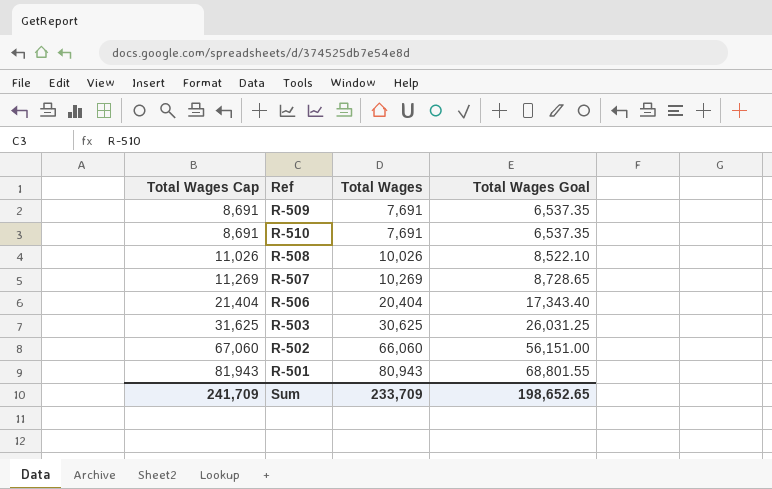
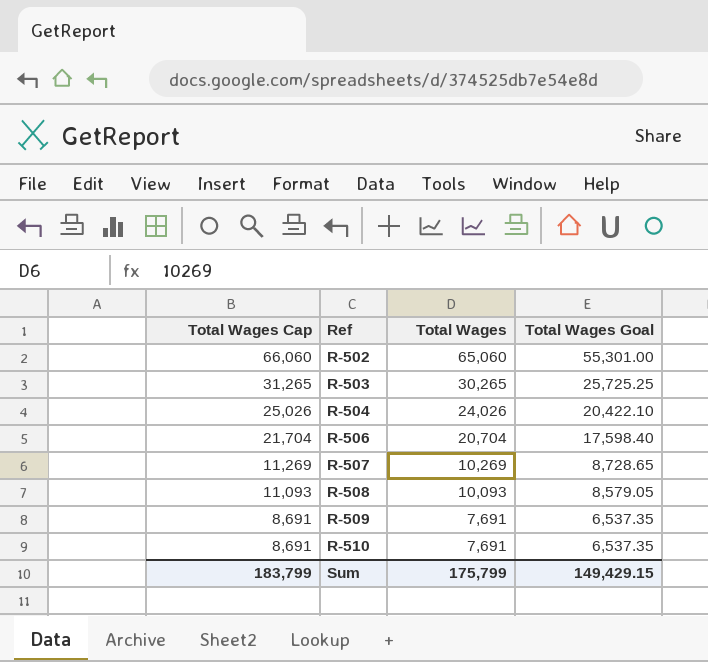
row order: Total Wages Cap ascending -> Total Wages Cap descending
row R-501: 81,943 | 80,943 | 68,801.55 -> none
R-502 | Total Wages Cap: 67,060 -> 66,060
R-502 | Total Wages: 66,060 -> 65,060
R-502 | Total Wages Goal: 56,151.00 -> 55,301.00
R-503 | Total Wages Cap: 31,625 -> 31,265
R-503 | Total Wages: 30,625 -> 30,265
R-503 | Total Wages Goal: 26,031.25 -> 25,725.25
row R-504: none -> 25,026 | 24,026 | 20,422.10
R-506 | Total Wages Cap: 21,404 -> 21,704
R-506 | Total Wages: 20,404 -> 20,704
R-506 | Total Wages Goal: 17,343.40 -> 17,598.40
R-508 | Total Wages Cap: 11,026 -> 11,093
R-508 | Total Wages: 10,026 -> 10,093
R-508 | Total Wages Goal: 8,522.10 -> 8,579.05
Sum | Total Wages Cap: 241,709 -> 183,799
Sum | Total Wages: 233,709 -> 175,799
Sum | Total Wages Goal: 198,652.65 -> 149,429.15

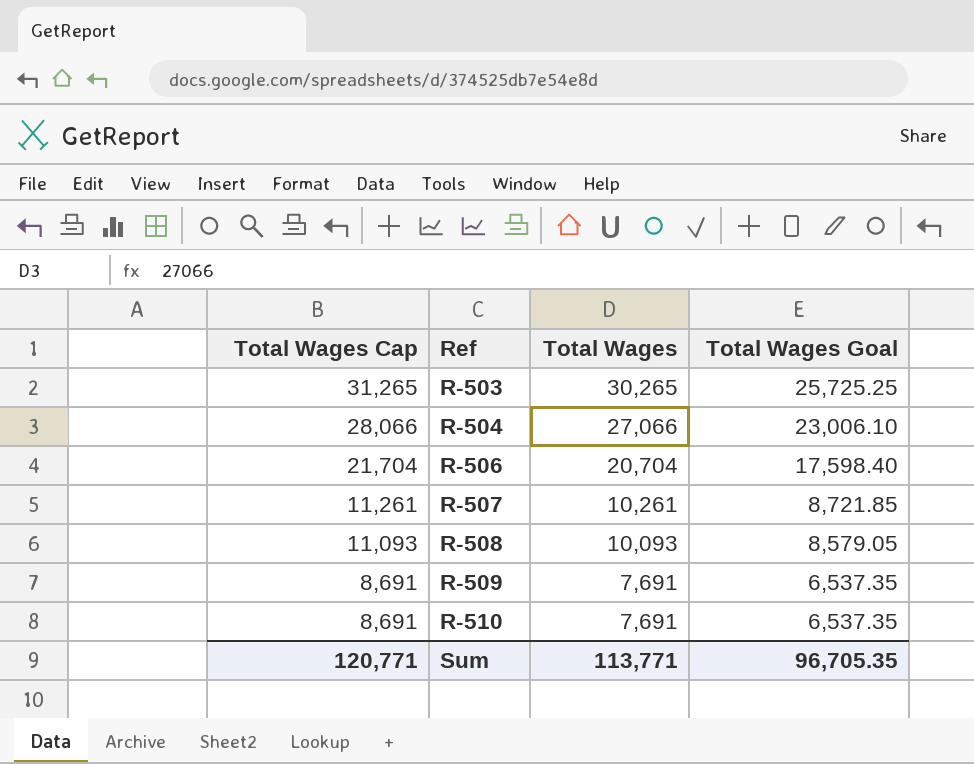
row R-502: 66,060 | 65,060 | 55,301.00 -> none
R-504 | Total Wages Cap: 25,026 -> 28,066
R-504 | Total Wages: 24,026 -> 27,066
R-504 | Total Wages Goal: 20,422.10 -> 23,006.10
R-507 | Total Wages Cap: 11,269 -> 11,261
R-507 | Total Wages: 10,269 -> 10,261
R-507 | Total Wages Goal: 8,728.65 -> 8,721.85
Sum | Total Wages Cap: 183,799 -> 120,771
Sum | Total Wages: 175,799 -> 113,771
Sum | Total Wages Goal: 149,429.15 -> 96,705.35

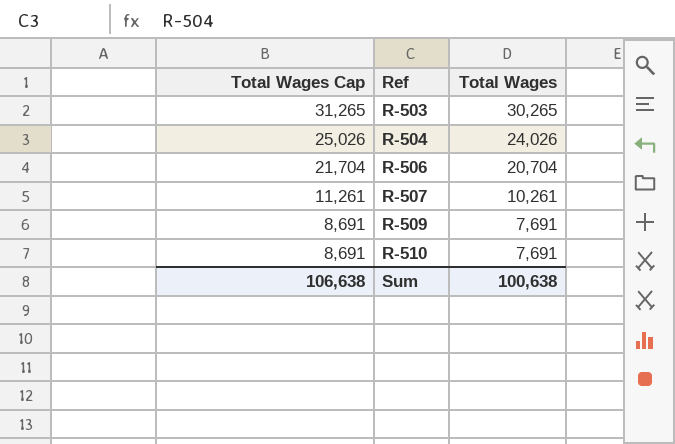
column Total Wages Goal | formula: [Total Wages] * 0.85 -> none
row R-508: 11,093 | 10,093 | 8,579.05 -> none
R-504 | Total Wages Cap: 28,066 -> 25,026
R-504 | Total Wages: 27,066 -> 24,026
Sum | Total Wages Cap: 120,771 -> 106,638
Sum | Total Wages: 113,771 -> 100,638

